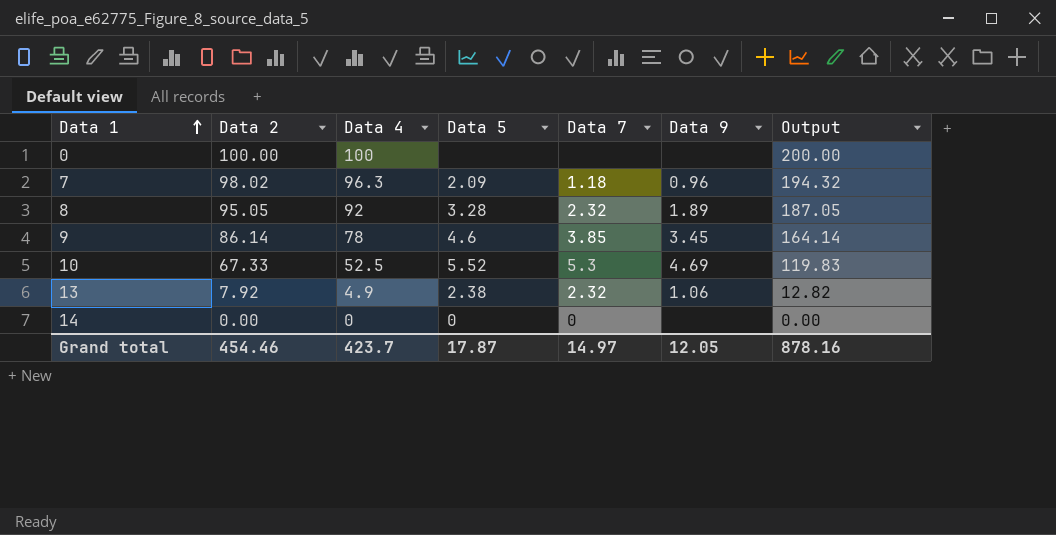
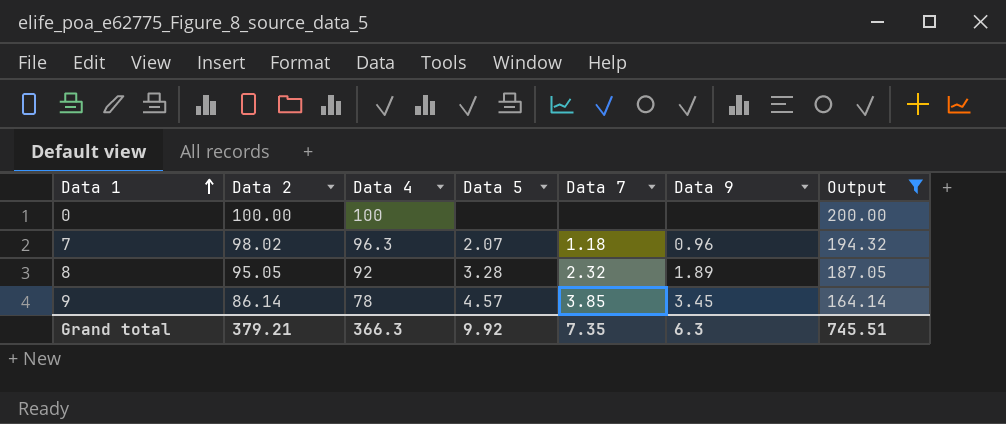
filter: none -> Output >= 164.14
7 | Data 5: 2.09 -> 2.07
9 | Data 5: 4.6 -> 4.57
Grand total | Data 2: 454.46 -> 379.21
Grand total | Data 4: 423.7 -> 366.3
Grand total | Data 5: 17.87 -> 9.92
Grand total | Data 7: 14.97 -> 7.35
Grand total | Data 9: 12.05 -> 6.3
Grand total | Output: 878.16 -> 745.51

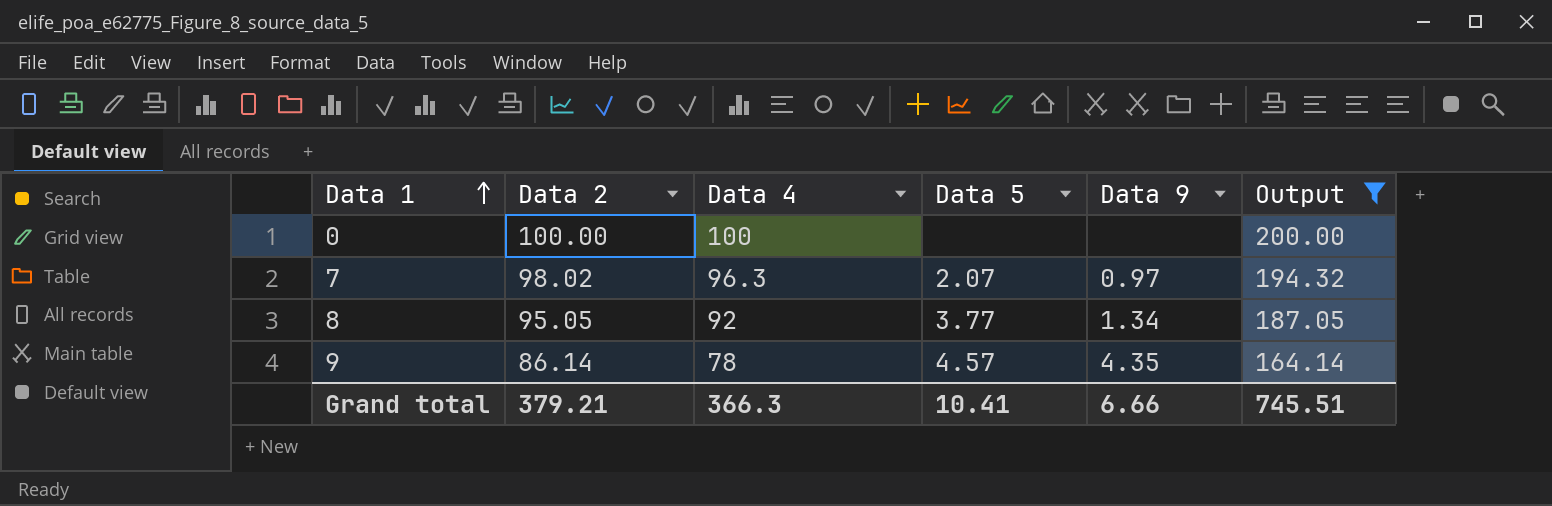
column Data 7 | position: 5 -> none
7 | Data 9: 0.96 -> 0.97
8 | Data 5: 3.28 -> 3.77
8 | Data 9: 1.89 -> 1.34
9 | Data 9: 3.45 -> 4.35
Grand total | Data 5: 9.92 -> 10.41
Grand total | Data 9: 6.3 -> 6.66

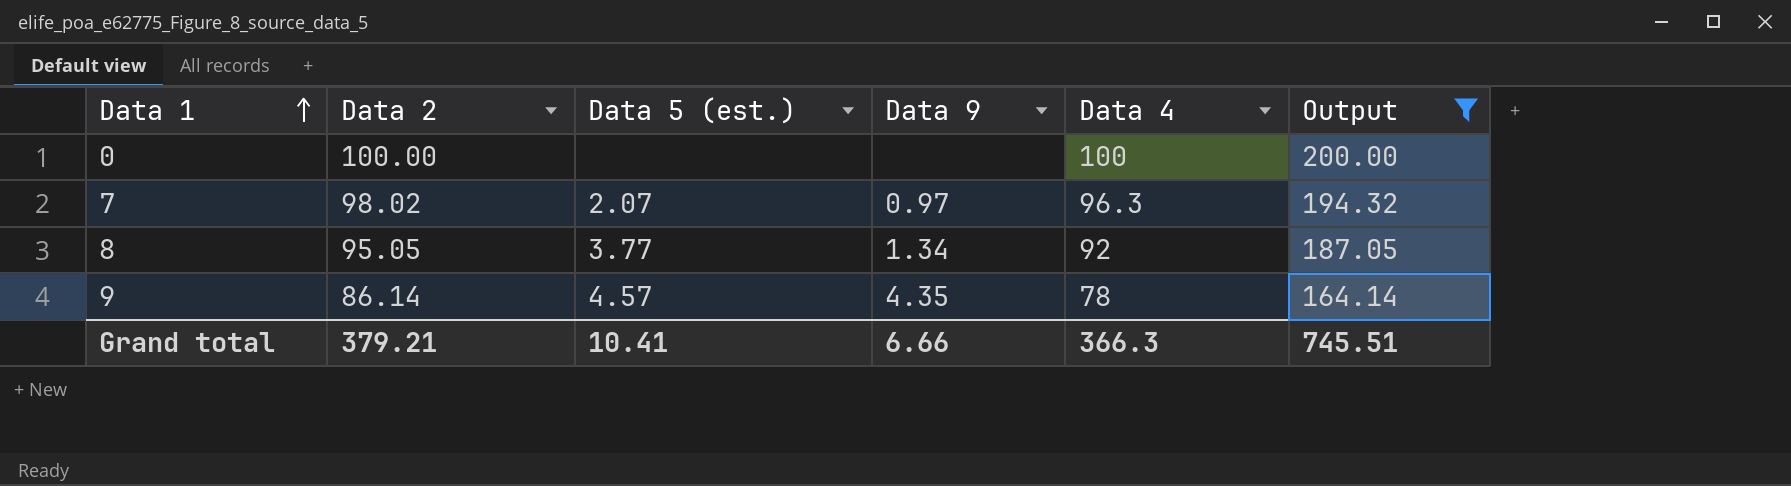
column name: Data 5 -> Data 5 (est.)
column Data 4 | position: 3 -> 5

